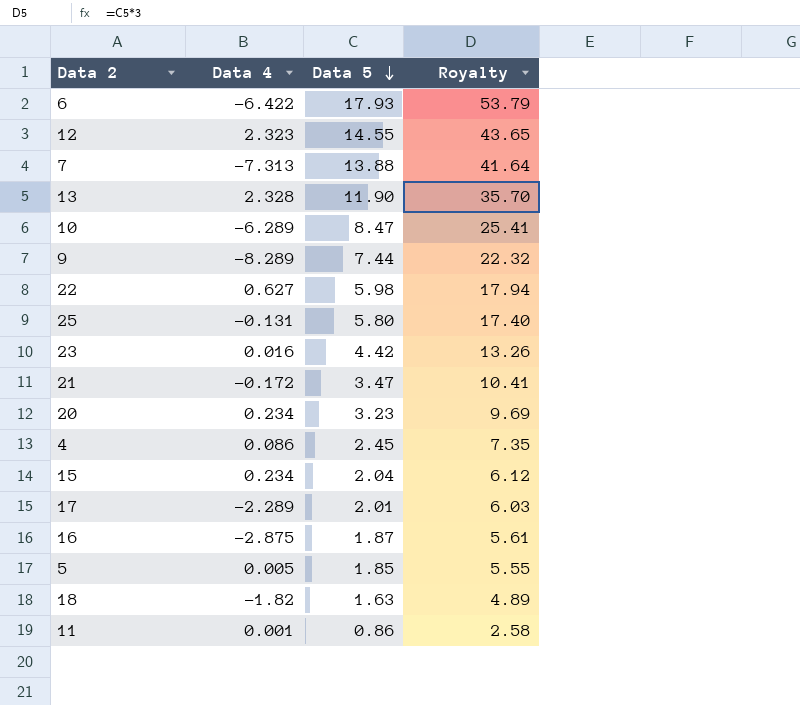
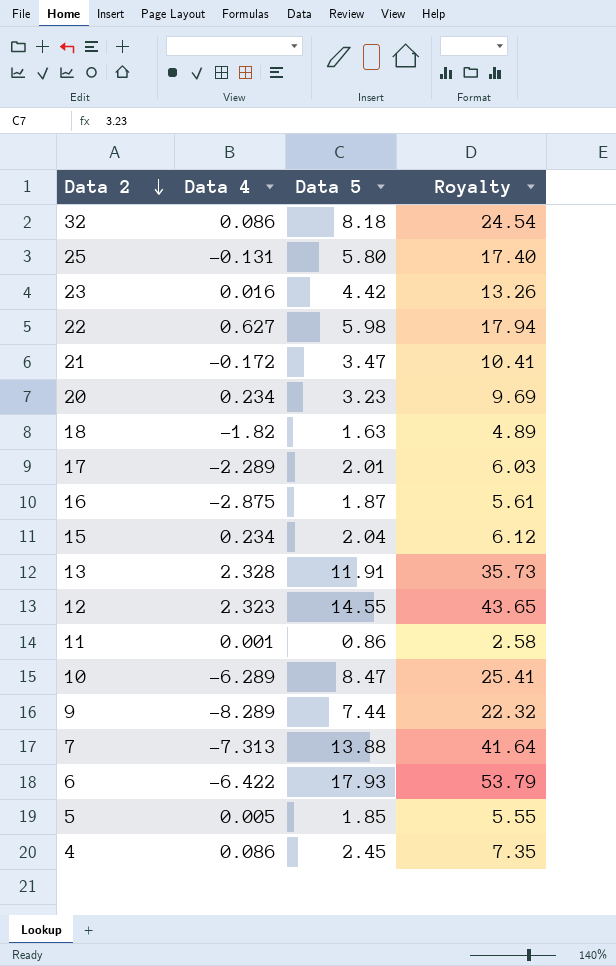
row order: Data 5 descending -> Data 2 descending
row 32: none -> 0.086 | 8.18 | 24.54
13 | Data 5: 11.90 -> 11.91
13 | Royalty: 35.70 -> 35.73

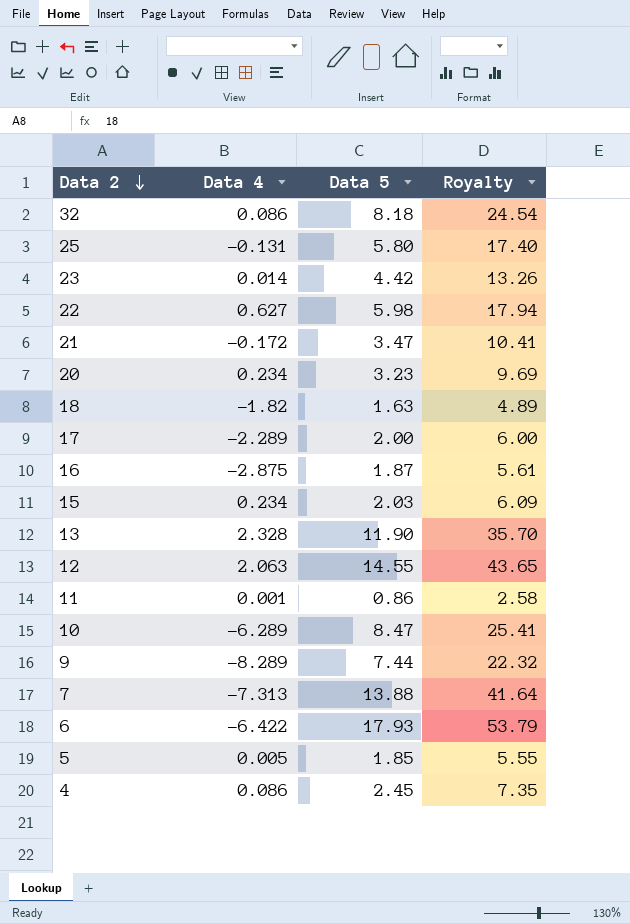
23 | Data 4: 0.016 -> 0.014
17 | Data 5: 2.01 -> 2.00
17 | Royalty: 6.03 -> 6.00
15 | Data 5: 2.04 -> 2.03
15 | Royalty: 6.12 -> 6.09
13 | Data 5: 11.91 -> 11.90
13 | Royalty: 35.73 -> 35.70
12 | Data 4: 2.323 -> 2.063

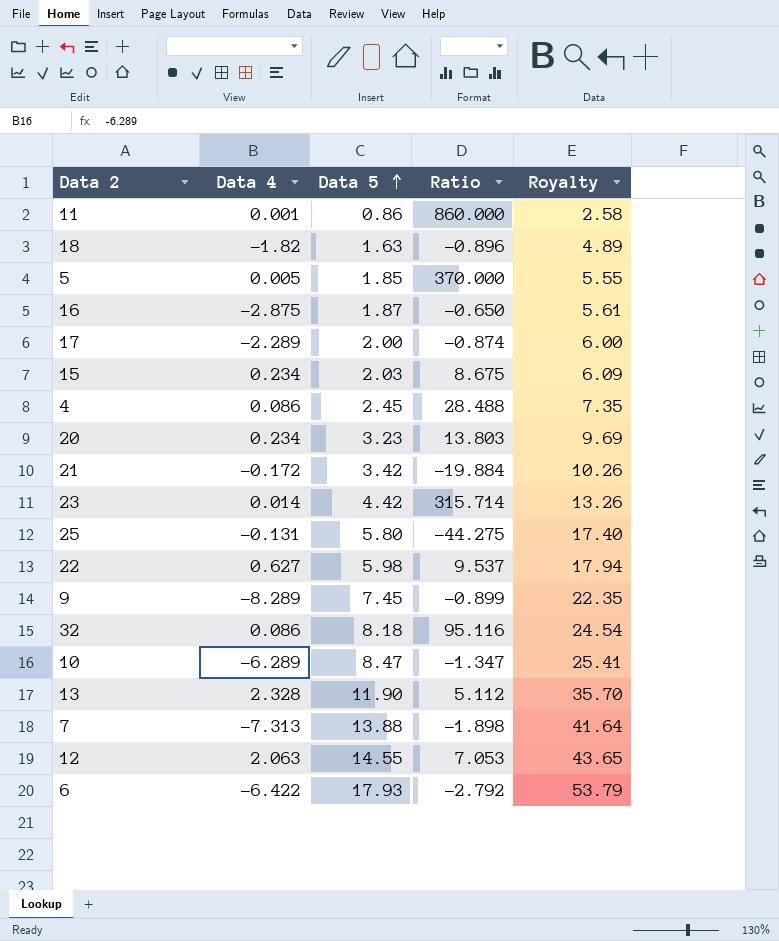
row order: Data 2 descending -> Data 5 ascending
column Ratio | formula: none -> [Data 5] / [Data 4]
21 | Data 5: 3.47 -> 3.42
21 | Royalty: 10.41 -> 10.26
9 | Data 5: 7.44 -> 7.45
9 | Royalty: 22.32 -> 22.35

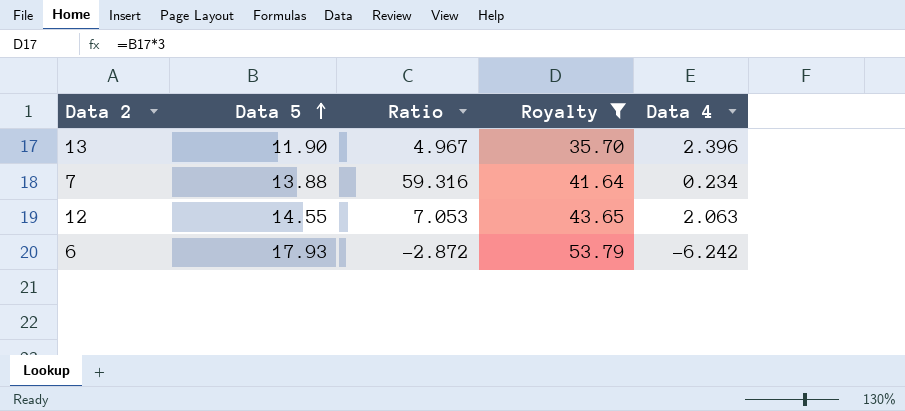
filter: none -> Royalty >= 35.70
column Data 4 | position: 2 -> 5
13 | Ratio: 5.112 -> 4.967
13 | Data 4: 2.328 -> 2.396
7 | Ratio: -1.898 -> 59.316
7 | Data 4: -7.313 -> 0.234
6 | Ratio: -2.792 -> -2.872
6 | Data 4: -6.422 -> -6.242

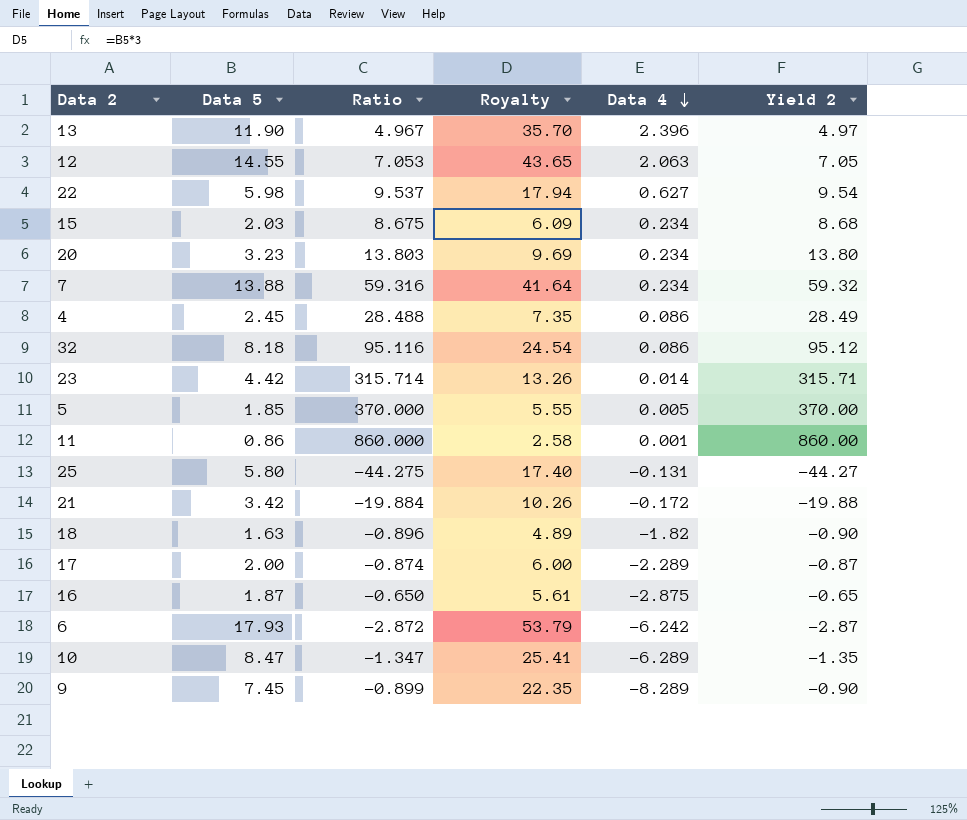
filter: Royalty >= 35.70 -> none
row order: Data 5 ascending -> Data 4 descending
column Yield 2 | formula: none -> [Data 5] / [Data 4]

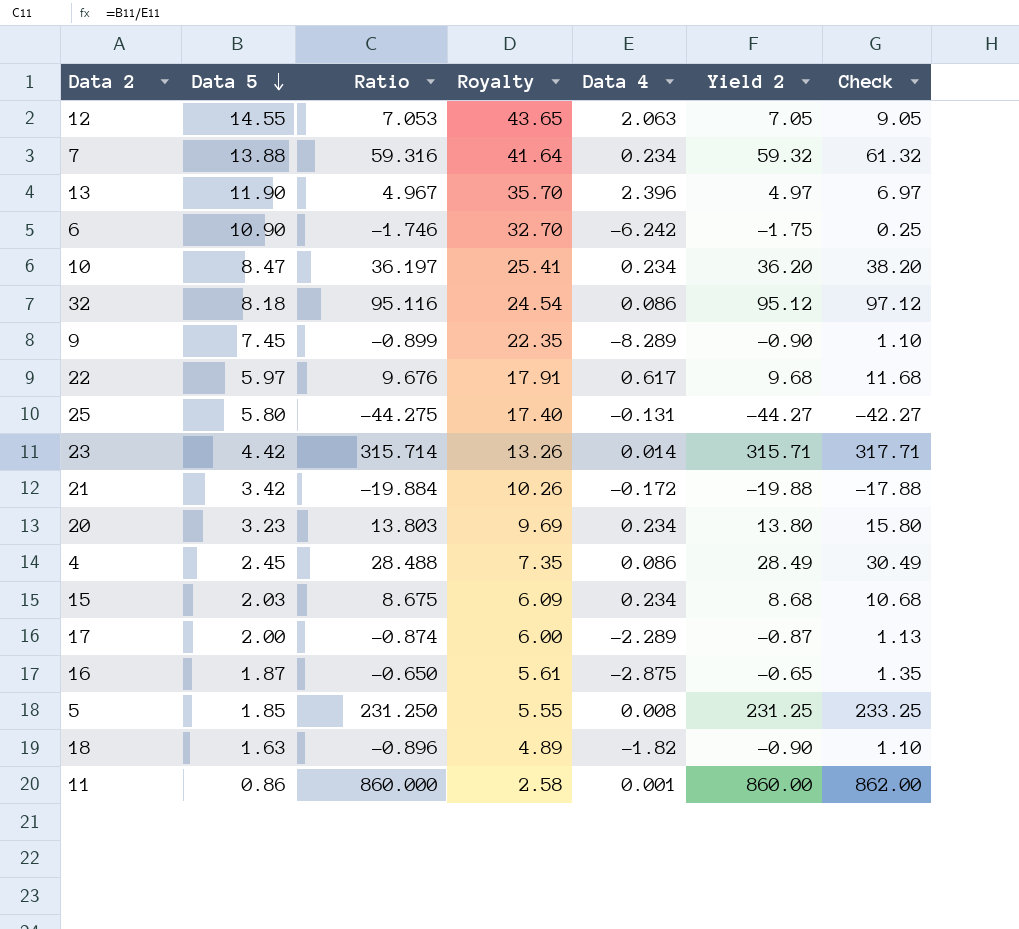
row order: Data 4 descending -> Data 5 descending
column Check | formula: none -> [Yield 2] + 2
6 | Data 5: 17.93 -> 10.90
6 | Ratio: -2.872 -> -1.746
6 | Royalty: 53.79 -> 32.70
6 | Yield 2: -2.87 -> -1.75
10 | Ratio: -1.347 -> 36.197
10 | Data 4: -6.289 -> 0.234
10 | Yield 2: -1.35 -> 36.20
22 | Data 5: 5.98 -> 5.97
22 | Ratio: 9.537 -> 9.676
22 | Royalty: 17.94 -> 17.91
22 | Data 4: 0.627 -> 0.617
22 | Yield 2: 9.54 -> 9.68
5 | Ratio: 370.000 -> 231.250
5 | Data 4: 0.005 -> 0.008
5 | Yield 2: 370.00 -> 231.25

